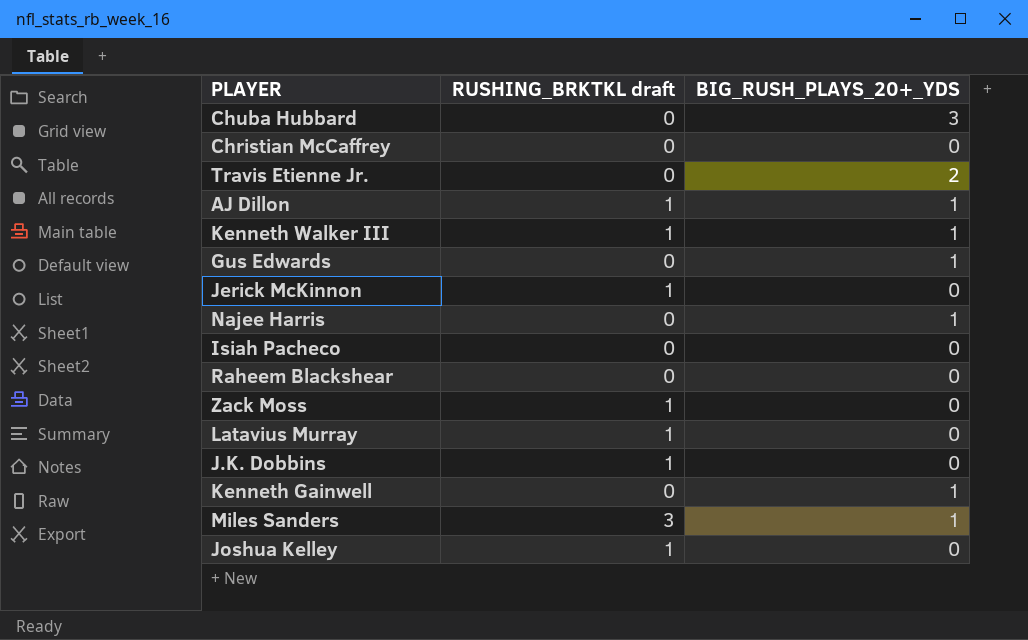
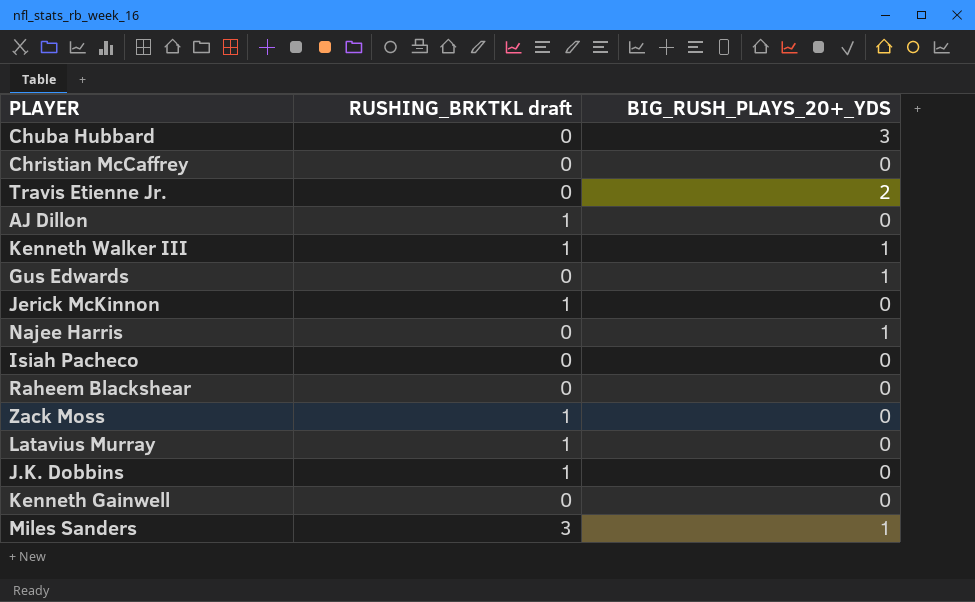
row Joshua Kelley: 1 | 0 -> none
AJ Dillon | BIG_RUSH_PLAYS_20+_YDS: 1 -> 0
Kenneth Gainwell | BIG_RUSH_PLAYS_20+_YDS: 1 -> 0

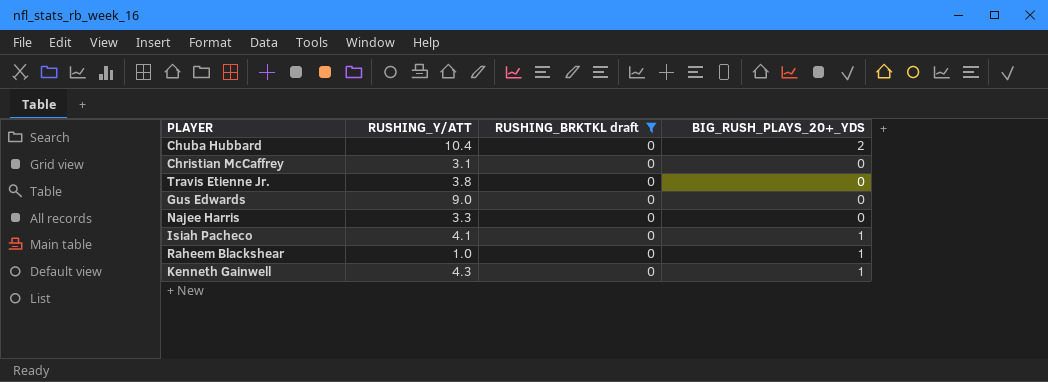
filter: none -> RUSHING_BRKTKL draft = 0
column RUSHING_Y/ATT | position: none -> 2
Chuba Hubbard | BIG_RUSH_PLAYS_20+_YDS: 3 -> 2
Travis Etienne Jr. | BIG_RUSH_PLAYS_20+_YDS: 2 -> 0
Gus Edwards | BIG_RUSH_PLAYS_20+_YDS: 1 -> 0
Najee Harris | BIG_RUSH_PLAYS_20+_YDS: 1 -> 0
Isiah Pacheco | BIG_RUSH_PLAYS_20+_YDS: 0 -> 1
Raheem Blackshear | BIG_RUSH_PLAYS_20+_YDS: 0 -> 1
Kenneth Gainwell | BIG_RUSH_PLAYS_20+_YDS: 0 -> 1

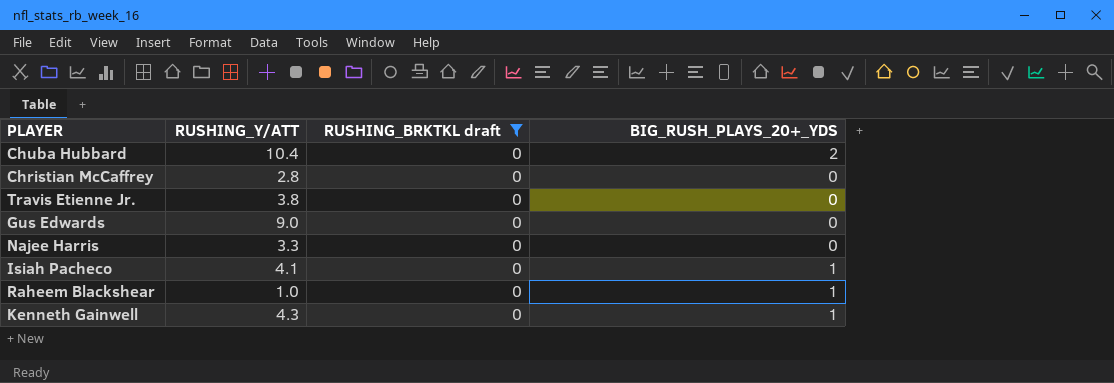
Christian McCaffrey | RUSHING_Y/ATT: 3.1 -> 2.8

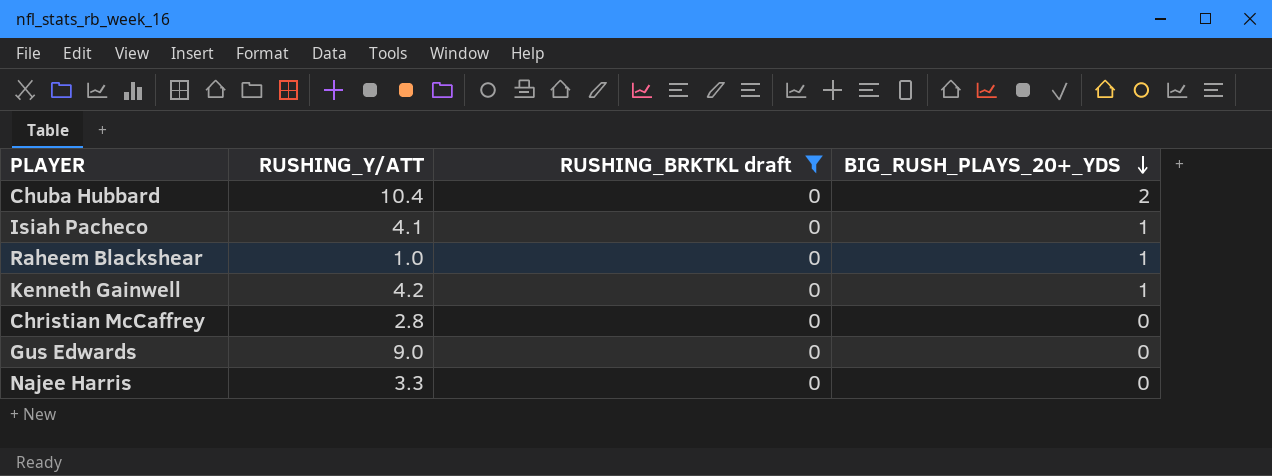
row order: none -> BIG_RUSH_PLAYS_20+_YDS descending
row Travis Etienne Jr.: 3.8 | 0 | 0 -> none
Kenneth Gainwell | RUSHING_Y/ATT: 4.3 -> 4.2

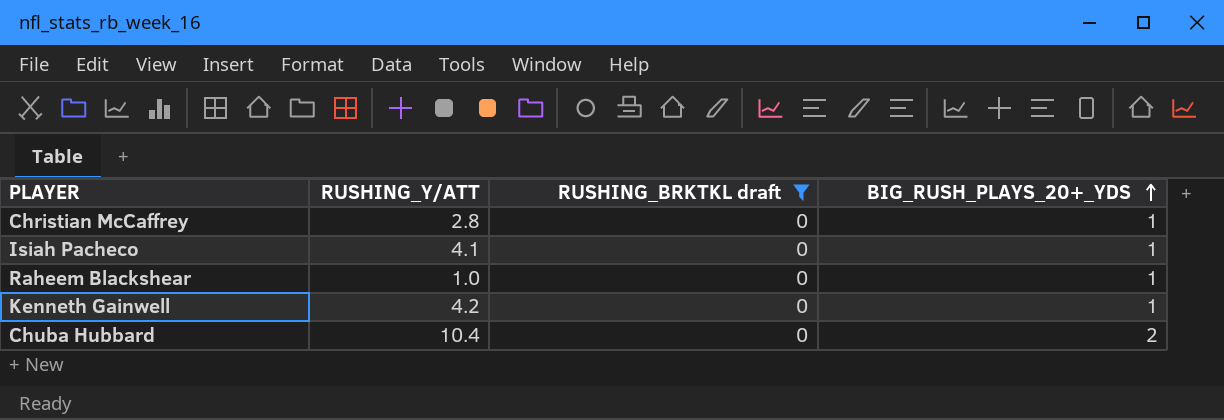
row order: BIG_RUSH_PLAYS_20+_YDS descending -> BIG_RUSH_PLAYS_20+_YDS ascending
row Gus Edwards: 9.0 | 0 | 0 -> none
row Najee Harris: 3.3 | 0 | 0 -> none
Christian McCaffrey | BIG_RUSH_PLAYS_20+_YDS: 0 -> 1

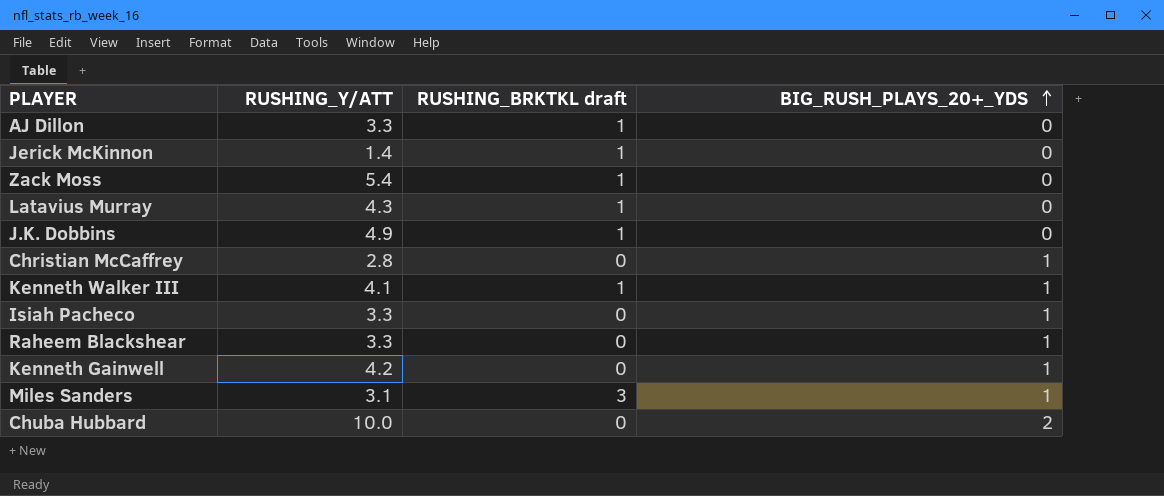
filter: RUSHING_BRKTKL draft = 0 -> none
Isiah Pacheco | RUSHING_Y/ATT: 4.1 -> 3.3
Raheem Blackshear | RUSHING_Y/ATT: 1.0 -> 3.3
Chuba Hubbard | RUSHING_Y/ATT: 10.4 -> 10.0

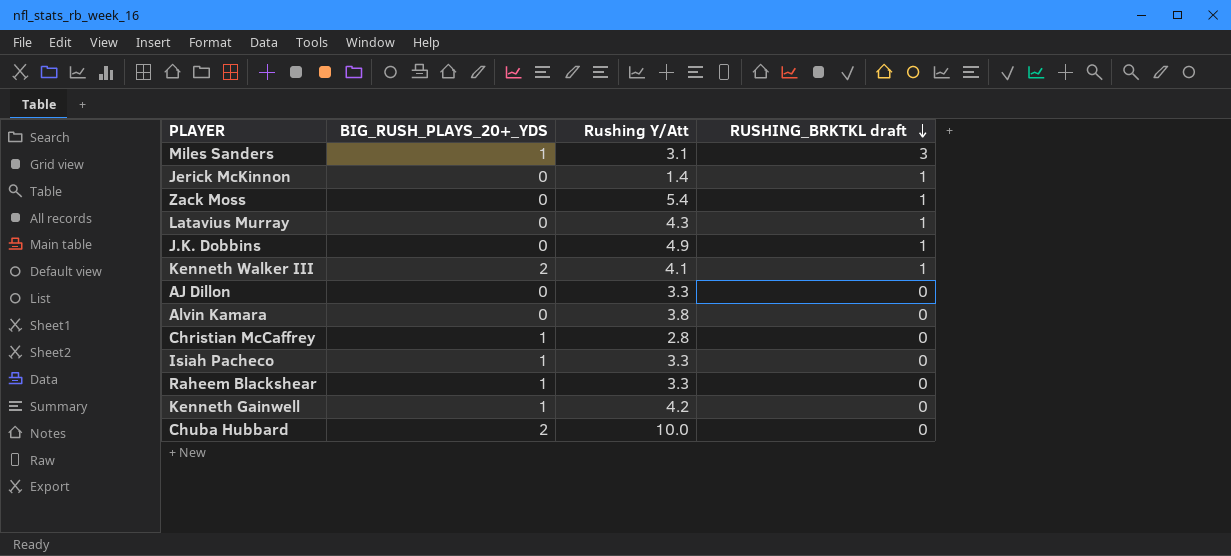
row order: BIG_RUSH_PLAYS_20+_YDS ascending -> RUSHING_BRKTKL draft descending
column BIG_RUSH_PLAYS_20+_YDS | position: 4 -> 2
column name: RUSHING_Y/ATT -> Rushing Y/Att
Kenneth Walker III | BIG_RUSH_PLAYS_20+_YDS: 1 -> 2
AJ Dillon | RUSHING_BRKTKL draft: 1 -> 0
row Alvin Kamara: none -> 0 | 3.8 | 0

